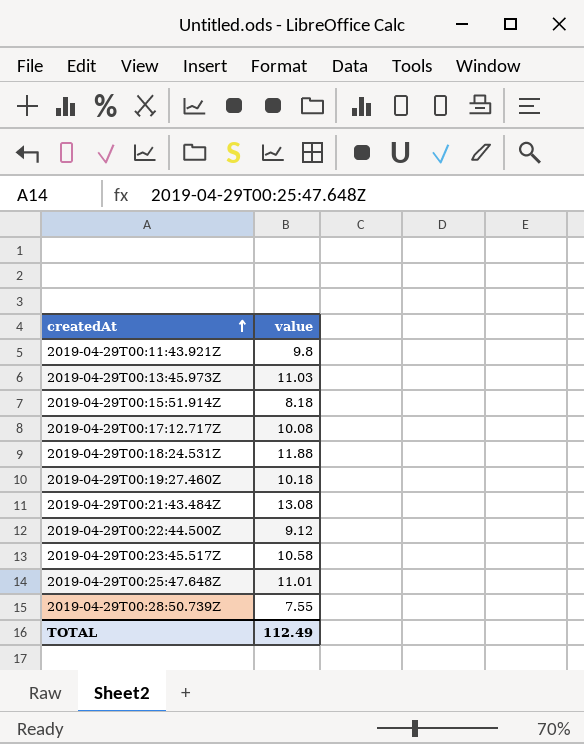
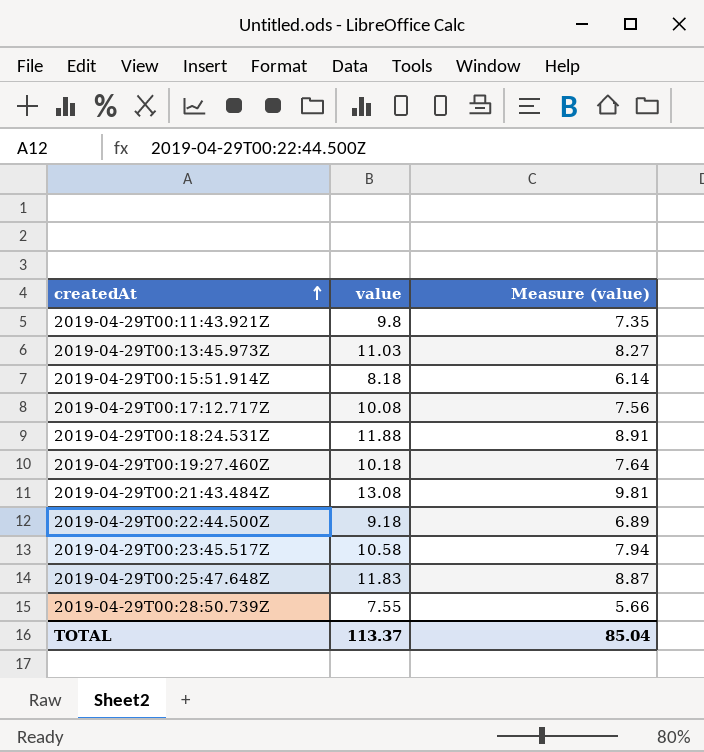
column Measure (value) | formula: none -> [value] * 0.75
2019-04-29T00:22:44.500Z | value: 9.12 -> 9.18
2019-04-29T00:25:47.648Z | value: 11.01 -> 11.83
TOTAL | value: 112.49 -> 113.37

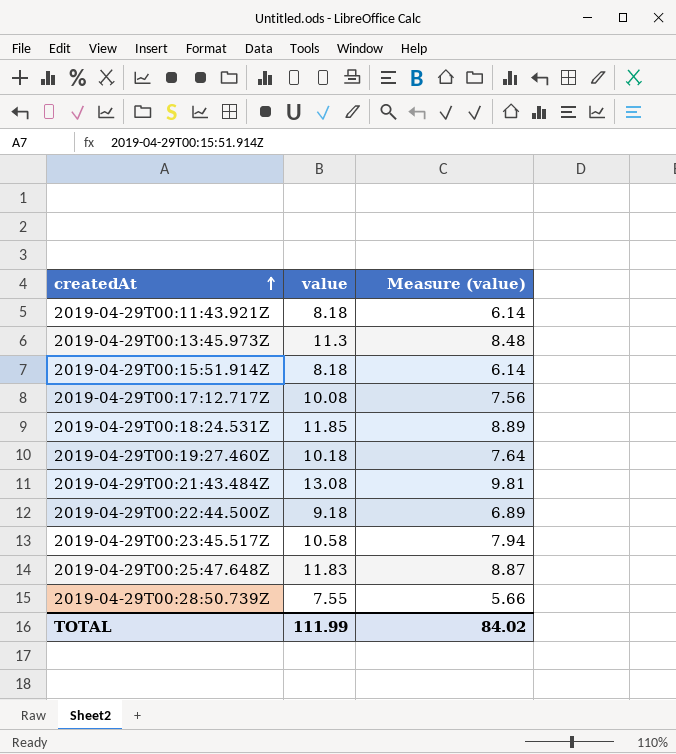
2019-04-29T00:11:43.921Z | value: 9.8 -> 8.18
2019-04-29T00:11:43.921Z | Measure (value): 7.35 -> 6.14
2019-04-29T00:13:45.973Z | value: 11.03 -> 11.3
2019-04-29T00:13:45.973Z | Measure (value): 8.27 -> 8.48
2019-04-29T00:18:24.531Z | value: 11.88 -> 11.85
2019-04-29T00:18:24.531Z | Measure (value): 8.91 -> 8.89
TOTAL | value: 113.37 -> 111.99
TOTAL | Measure (value): 85.04 -> 84.02

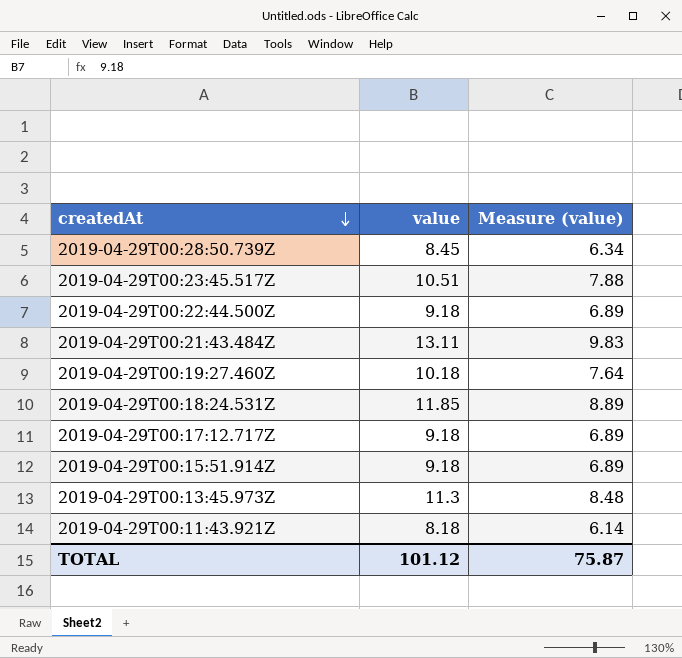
row order: createdAt ascending -> createdAt descending
row 2019-04-29T00:25:47.648Z: 11.83 | 8.87 -> none
2019-04-29T00:28:50.739Z | value: 7.55 -> 8.45
2019-04-29T00:28:50.739Z | Measure (value): 5.66 -> 6.34
2019-04-29T00:23:45.517Z | value: 10.58 -> 10.51
2019-04-29T00:23:45.517Z | Measure (value): 7.94 -> 7.88
2019-04-29T00:21:43.484Z | value: 13.08 -> 13.11
2019-04-29T00:21:43.484Z | Measure (value): 9.81 -> 9.83
2019-04-29T00:17:12.717Z | value: 10.08 -> 9.18
2019-04-29T00:17:12.717Z | Measure (value): 7.56 -> 6.89
2019-04-29T00:15:51.914Z | value: 8.18 -> 9.18
2019-04-29T00:15:51.914Z | Measure (value): 6.14 -> 6.89
TOTAL | value: 111.99 -> 101.12
TOTAL | Measure (value): 84.02 -> 75.87

